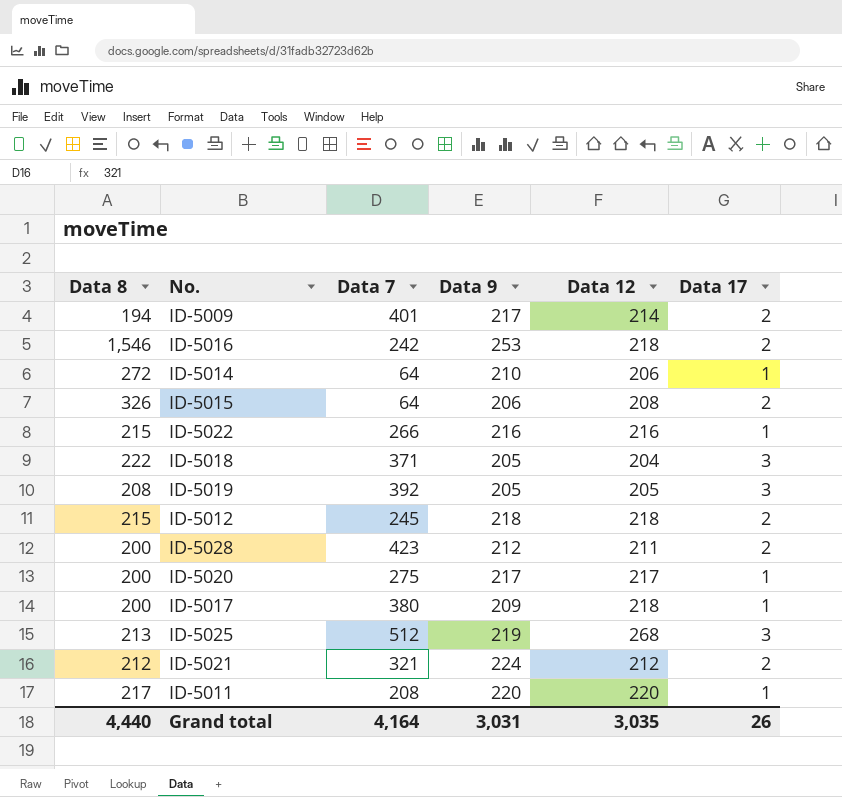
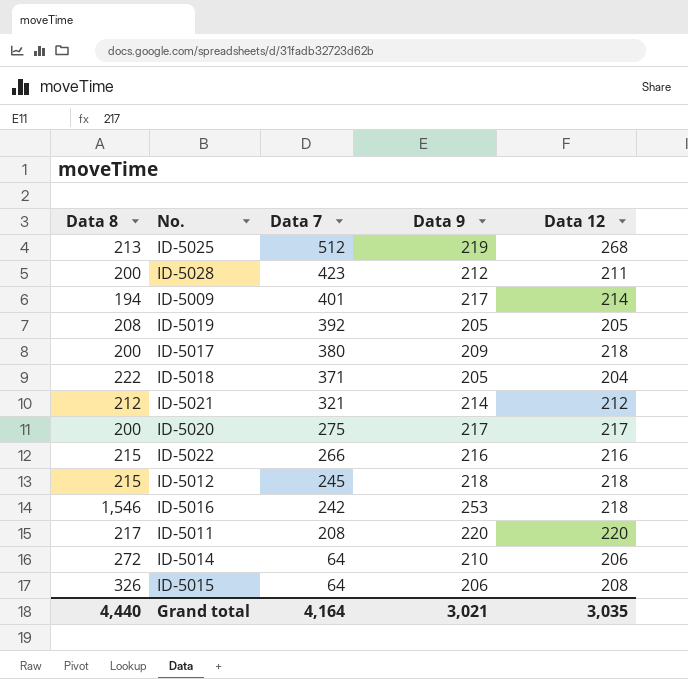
row order: none -> Data 7 descending
column Data 17 | position: 6 -> none
ID-5021 | Data 9: 224 -> 214
Grand total | Data 9: 3,031 -> 3,021

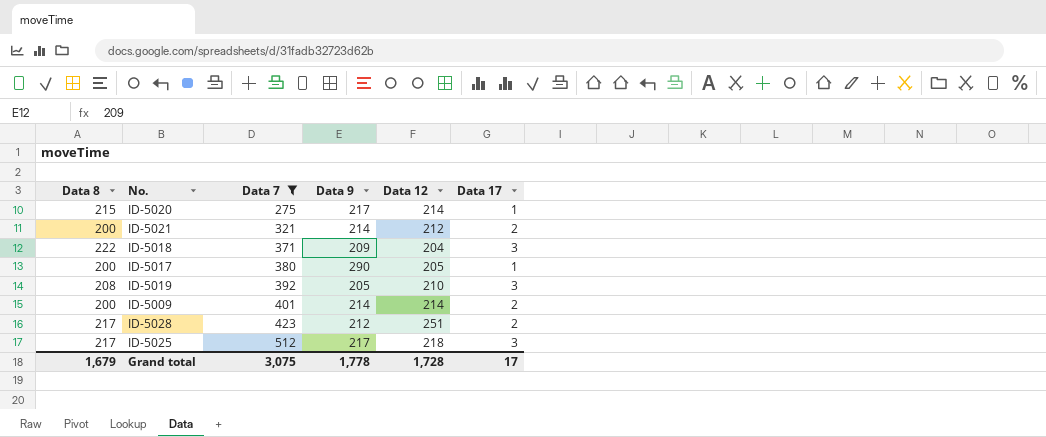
filter: none -> Data 7 >= 275
row order: Data 7 descending -> Data 7 ascending
column Data 17 | position: none -> 6
ID-5020 | Data 8: 200 -> 215
ID-5020 | Data 12: 217 -> 214
ID-5021 | Data 8: 212 -> 200
ID-5018 | Data 9: 205 -> 209
ID-5017 | Data 9: 209 -> 290
ID-5017 | Data 12: 218 -> 205
ID-5019 | Data 12: 205 -> 210
ID-5009 | Data 8: 194 -> 200
ID-5009 | Data 9: 217 -> 214
ID-5028 | Data 8: 200 -> 217
ID-5028 | Data 12: 211 -> 251
ID-5025 | Data 8: 213 -> 217
ID-5025 | Data 9: 219 -> 217
ID-5025 | Data 12: 268 -> 218
Grand total | Data 8: 4,440 -> 1,679
Grand total | Data 7: 4,164 -> 3,075
Grand total | Data 9: 3,021 -> 1,778
Grand total | Data 12: 3,035 -> 1,728

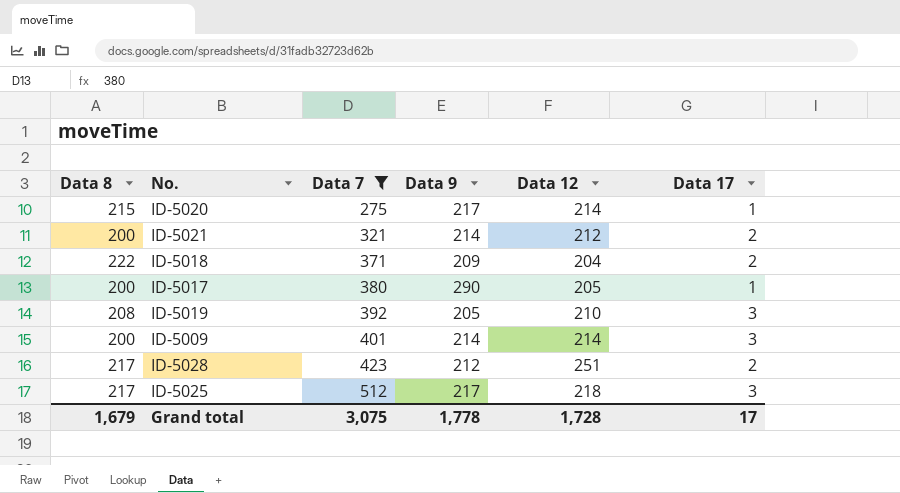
ID-5018 | Data 17: 3 -> 2
ID-5009 | Data 17: 2 -> 3

